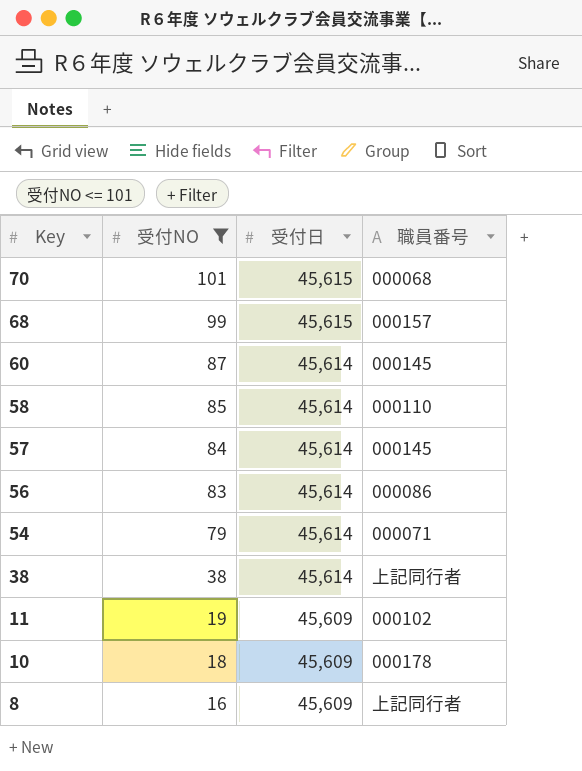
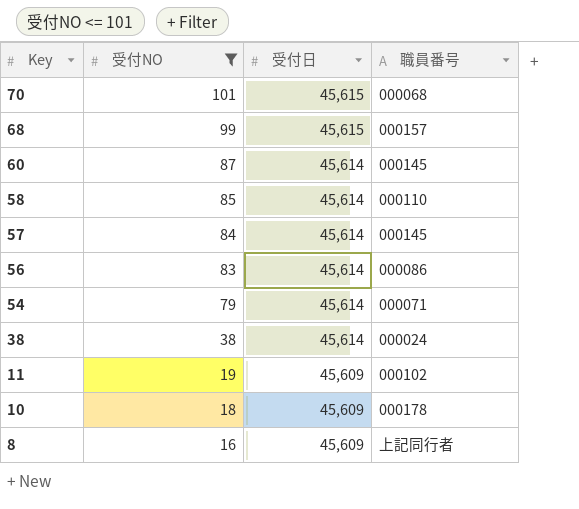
38 | 職員番号: 上記同行者 -> 000024

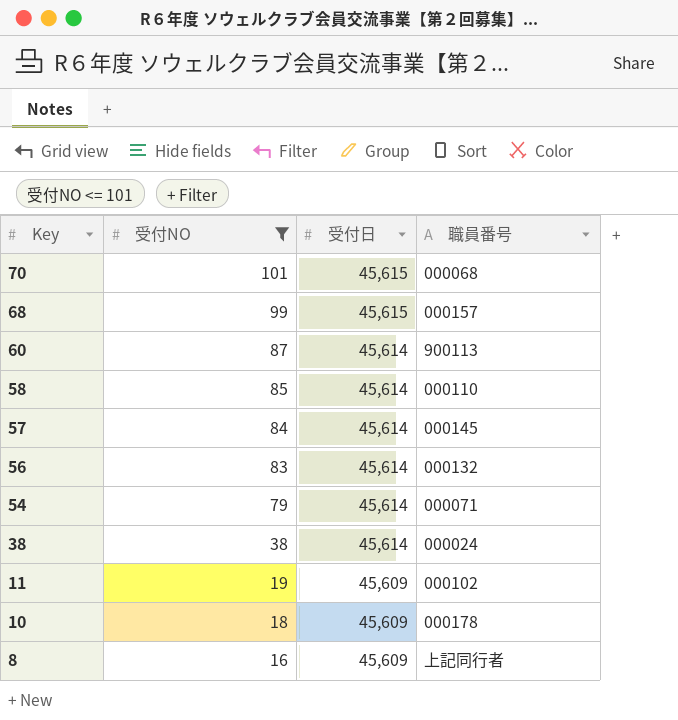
60 | 職員番号: 000145 -> 900113
56 | 職員番号: 000086 -> 000132

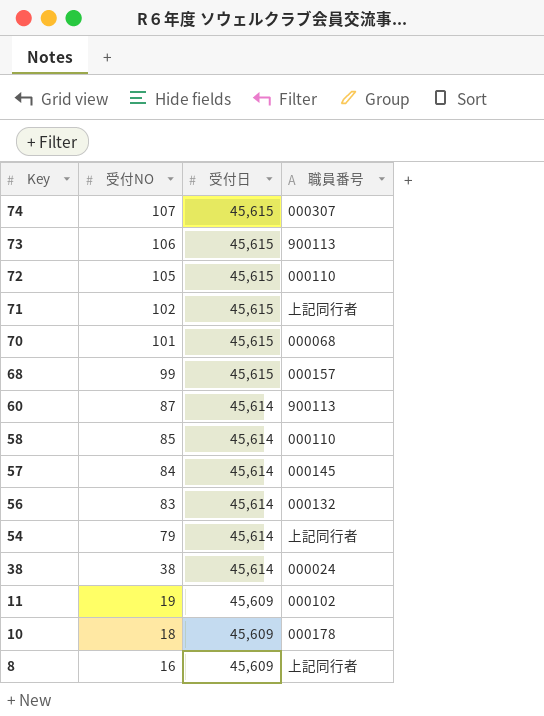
filter: 受付NO <= 101 -> none
54 | 職員番号: 000071 -> 上記同行者

